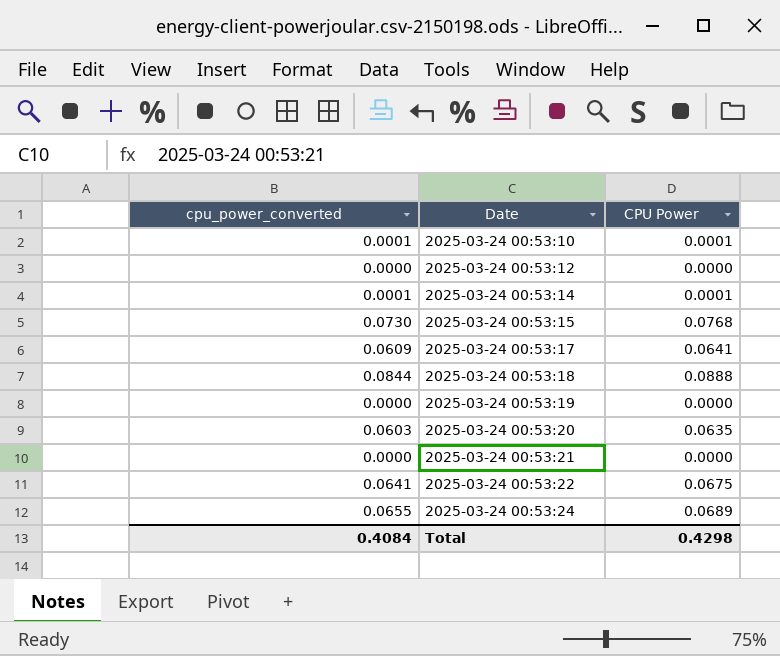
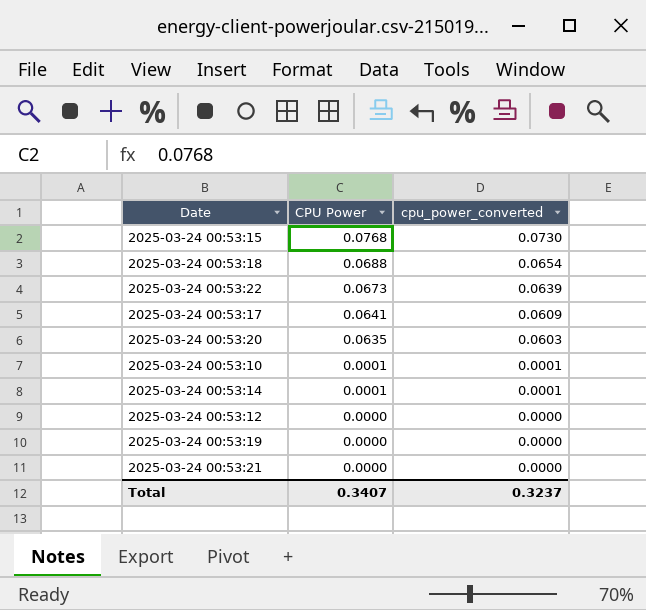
row order: Date ascending -> CPU Power descending
column cpu_power_converted | position: 1 -> 3
row 2025-03-24 00:53:24: 0.0655 | 0.0689 -> none
2025-03-24 00:53:18 | CPU Power: 0.0888 -> 0.0688
2025-03-24 00:53:18 | cpu_power_converted: 0.0844 -> 0.0654
2025-03-24 00:53:22 | CPU Power: 0.0675 -> 0.0673
2025-03-24 00:53:22 | cpu_power_converted: 0.0641 -> 0.0639
Total | CPU Power: 0.4298 -> 0.3407
Total | cpu_power_converted: 0.4084 -> 0.3237

